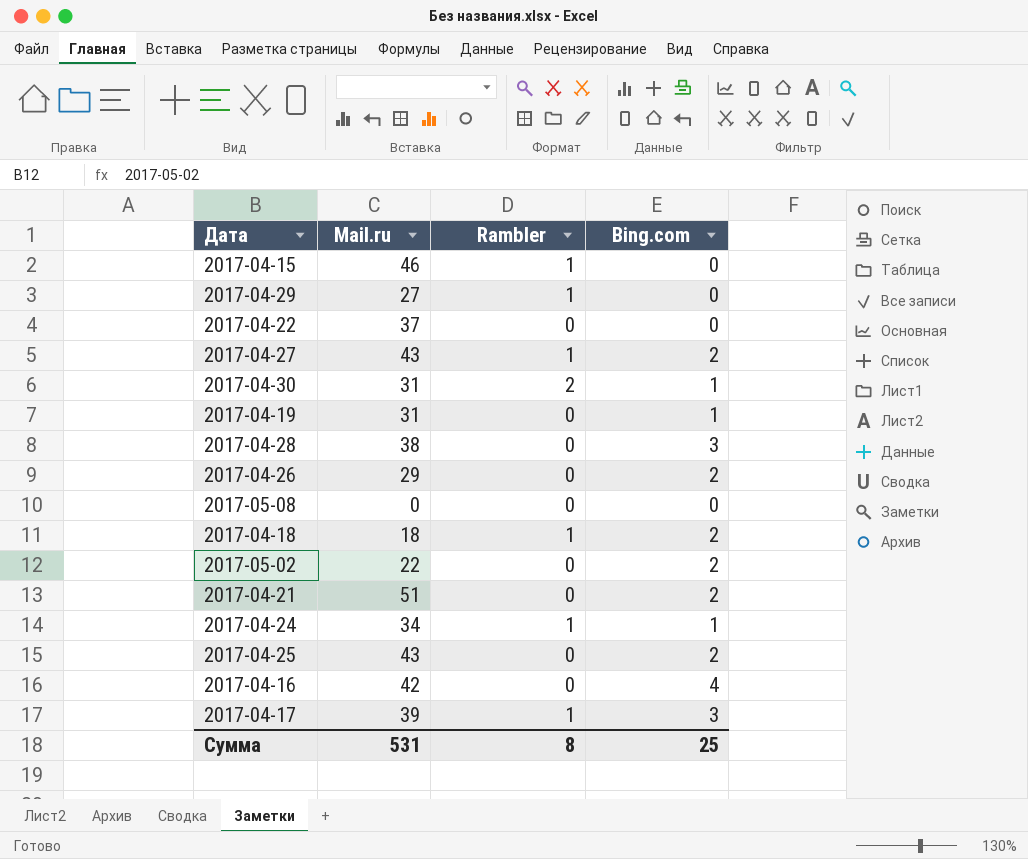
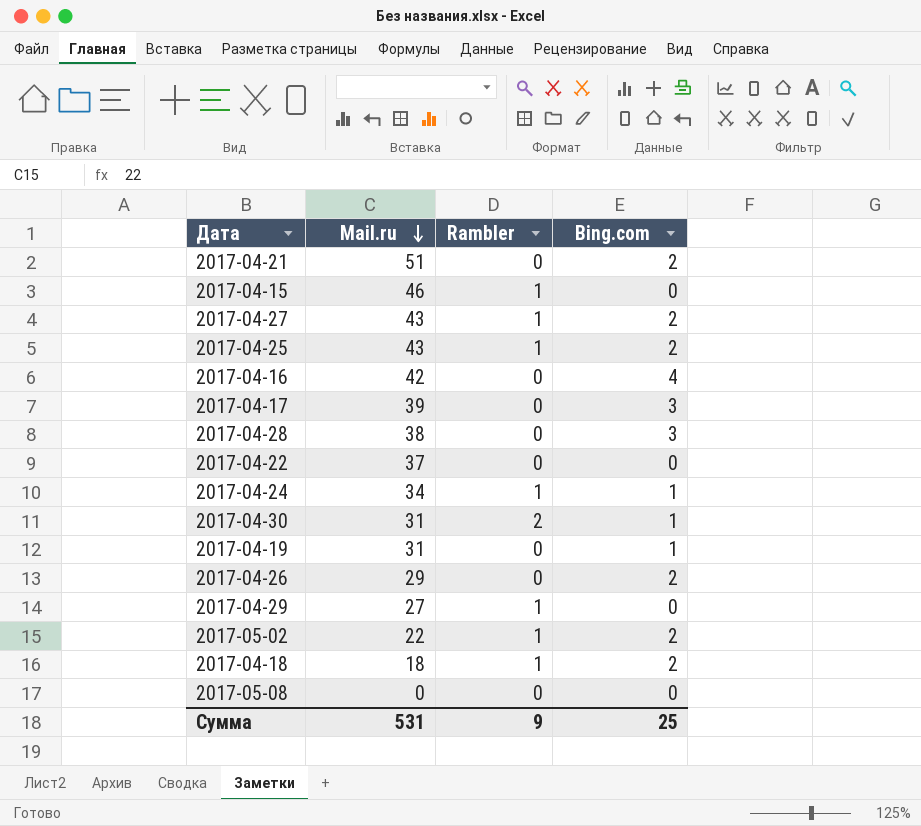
row order: none -> Mail.ru descending
2017-04-25 | Rambler: 0 -> 1
2017-04-17 | Rambler: 1 -> 0
2017-05-02 | Rambler: 0 -> 1
Сумма | Rambler: 8 -> 9

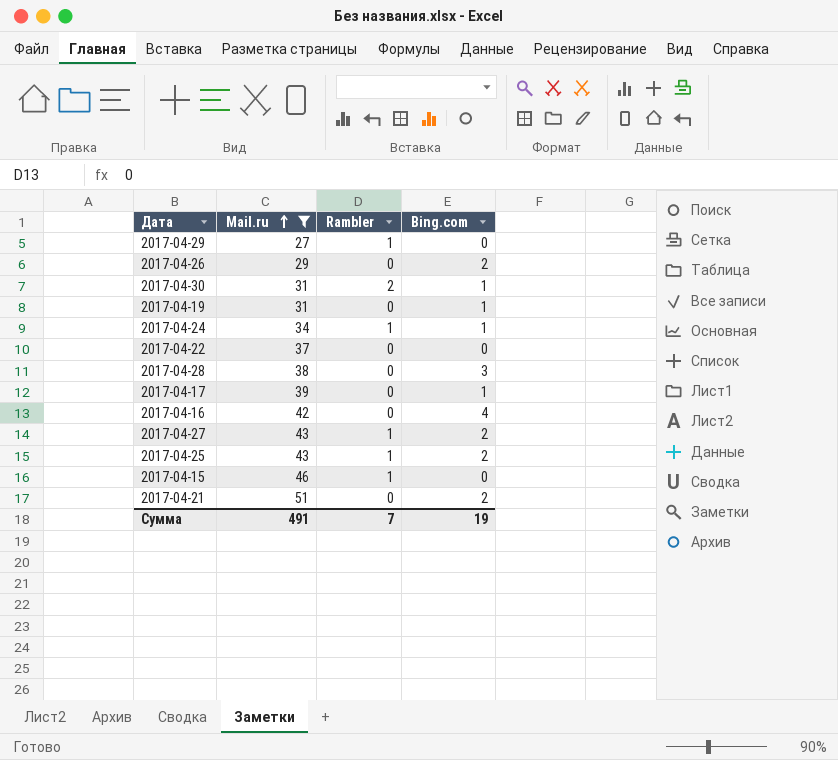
filter: none -> Mail.ru >= 27
row order: Mail.ru descending -> Mail.ru ascending
2017-04-17 | Bing.com: 3 -> 1
Сумма | Mail.ru: 531 -> 491
Сумма | Rambler: 9 -> 7
Сумма | Bing.com: 25 -> 19

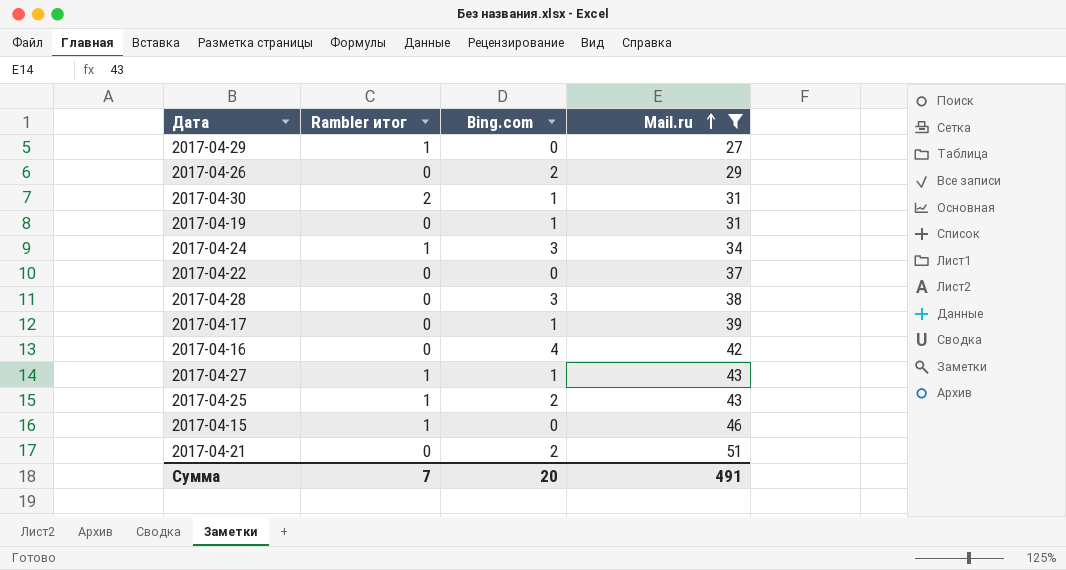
column name: Rambler -> Rambler итог
column Mail.ru | position: 2 -> 4
2017-04-24 | Bing.com: 1 -> 3
2017-04-27 | Bing.com: 2 -> 1
Сумма | Bing.com: 19 -> 20

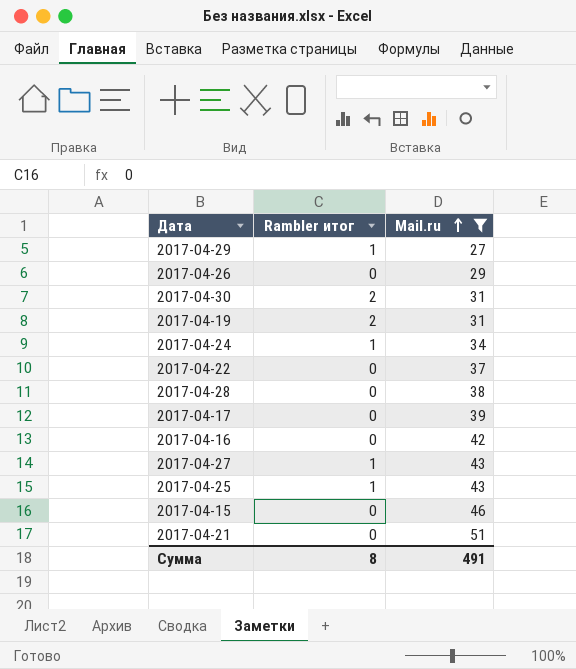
column Bing.com | position: 3 -> none
2017-04-19 | Rambler итог: 0 -> 2
2017-04-15 | Rambler итог: 1 -> 0
Сумма | Rambler итог: 7 -> 8

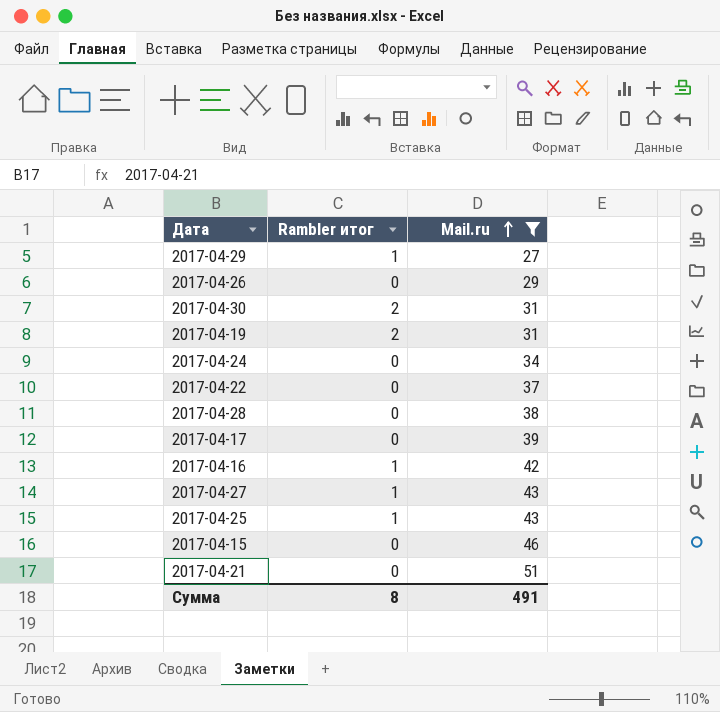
2017-04-24 | Rambler итог: 1 -> 0
2017-04-16 | Rambler итог: 0 -> 1

